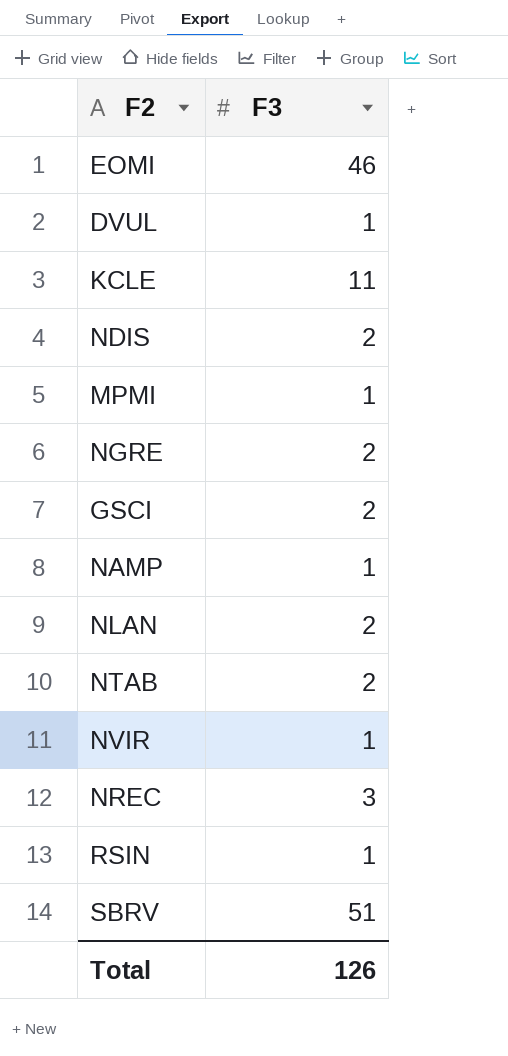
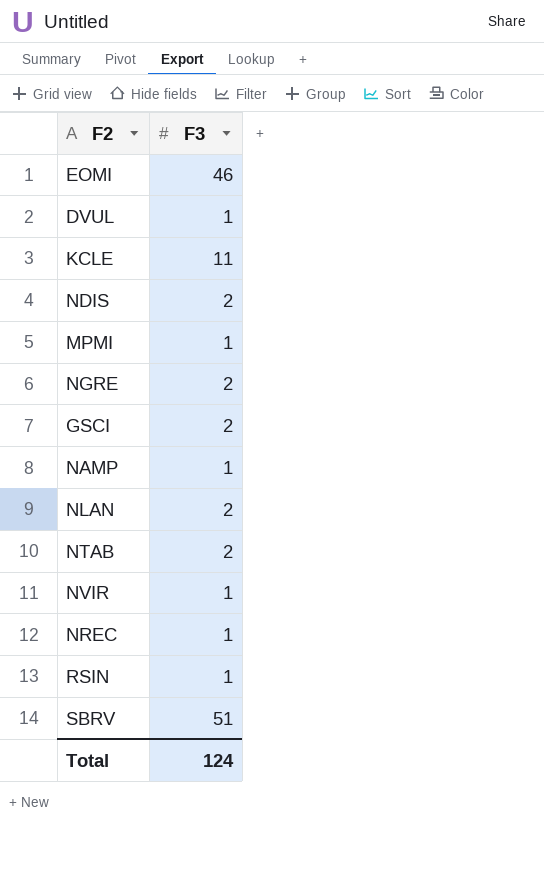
NREC | F3: 3 -> 1
Total | F3: 126 -> 124

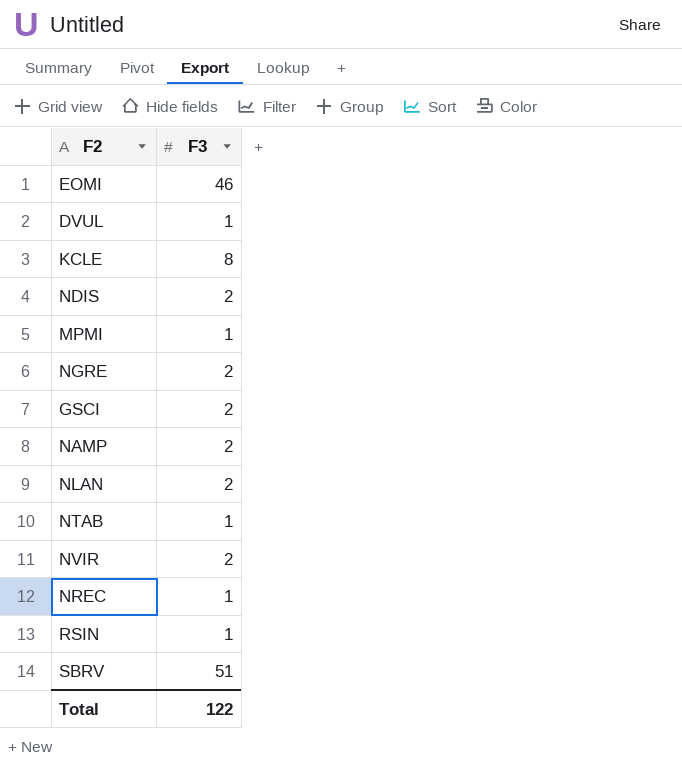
KCLE | F3: 11 -> 8
NAMP | F3: 1 -> 2
NTAB | F3: 2 -> 1
NVIR | F3: 1 -> 2
Total | F3: 124 -> 122

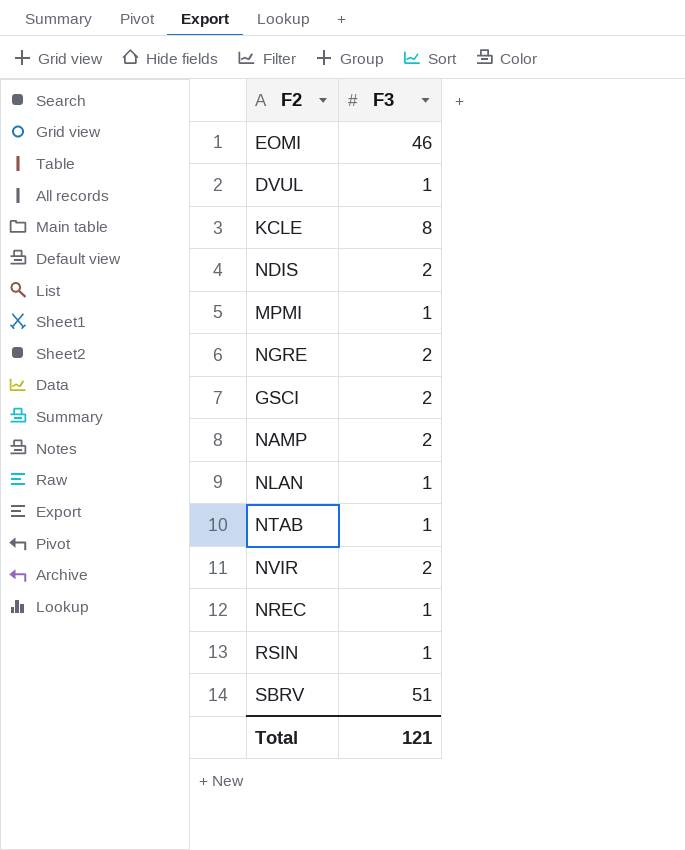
NLAN | F3: 2 -> 1
Total | F3: 122 -> 121

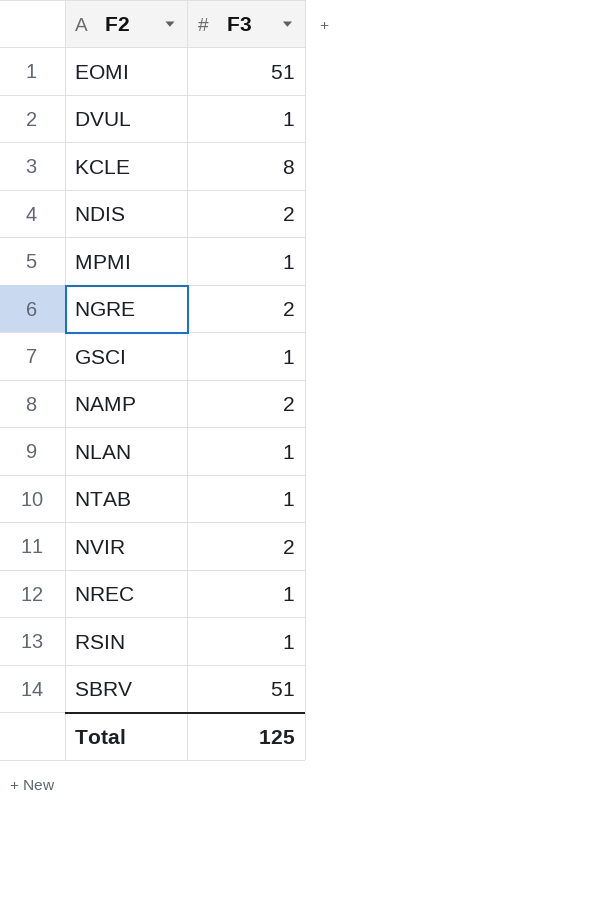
EOMI | F3: 46 -> 51
GSCI | F3: 2 -> 1
Total | F3: 121 -> 125

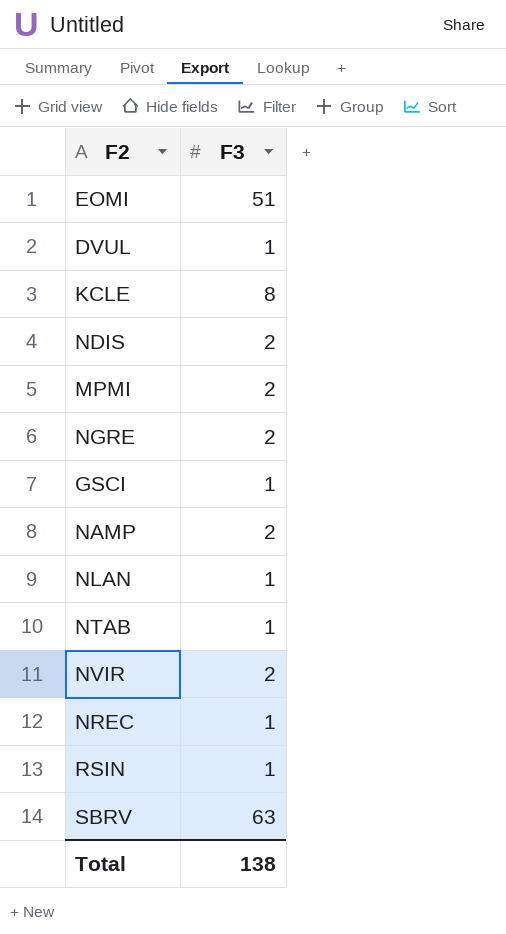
MPMI | F3: 1 -> 2
SBRV | F3: 51 -> 63
Total | F3: 125 -> 138

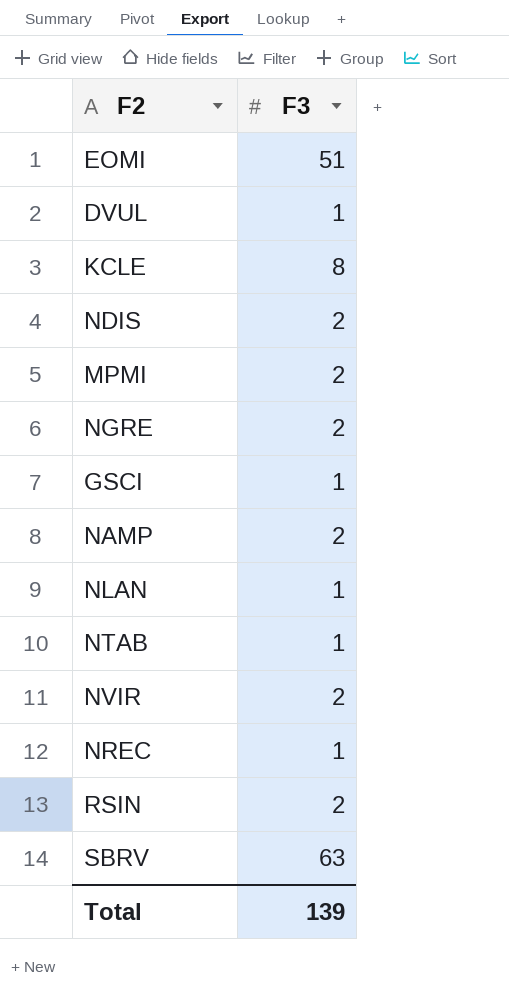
RSIN | F3: 1 -> 2
Total | F3: 138 -> 139

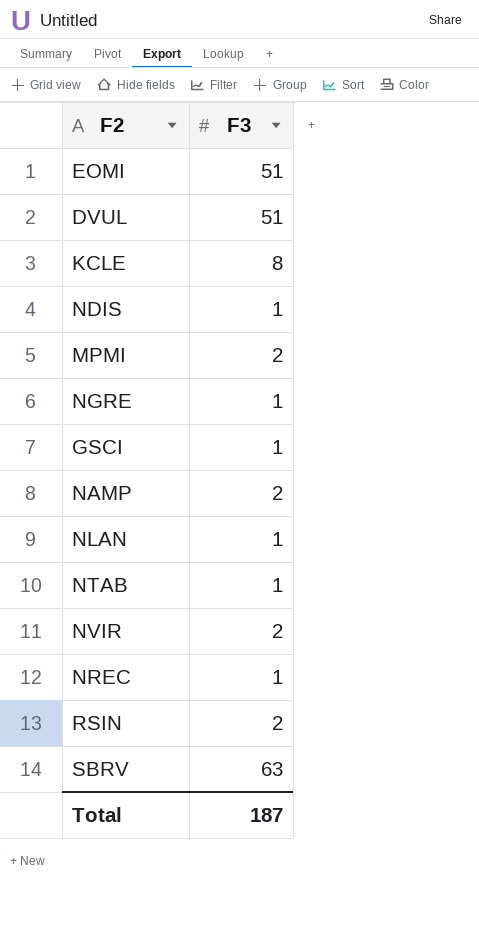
DVUL | F3: 1 -> 51
NDIS | F3: 2 -> 1
NGRE | F3: 2 -> 1
Total | F3: 139 -> 187

